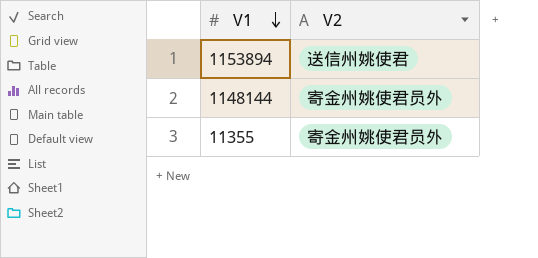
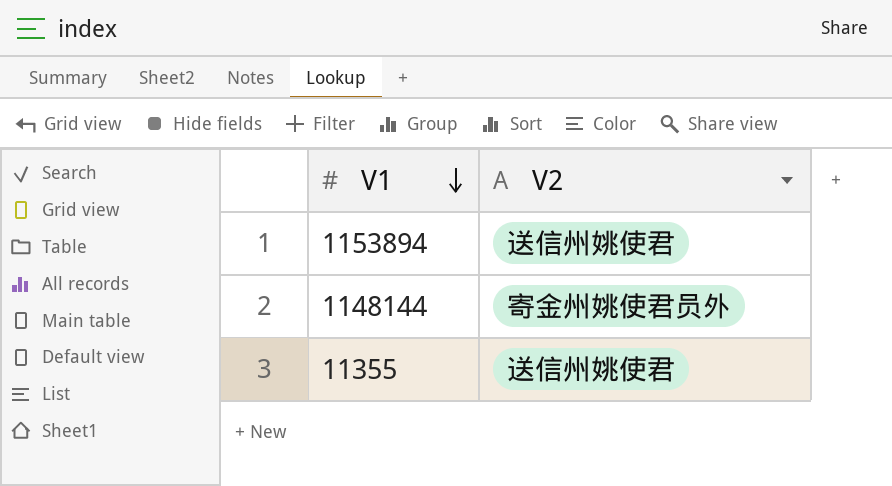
11355 | V2: 寄金州姚使君员外 -> 送信州姚使君

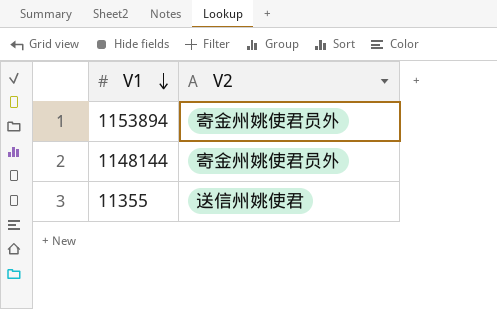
1153894 | V2: 送信州姚使君 -> 寄金州姚使君员外

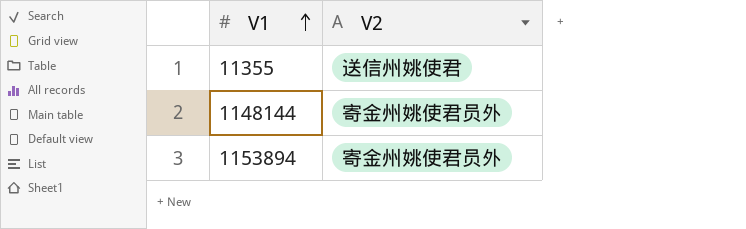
row order: V1 descending -> V1 ascending

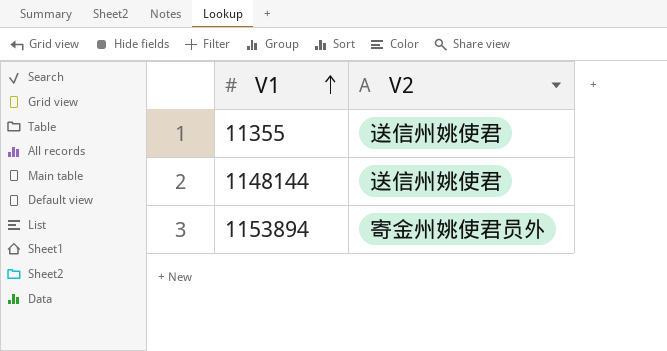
1148144 | V2: 寄金州姚使君员外 -> 送信州姚使君

